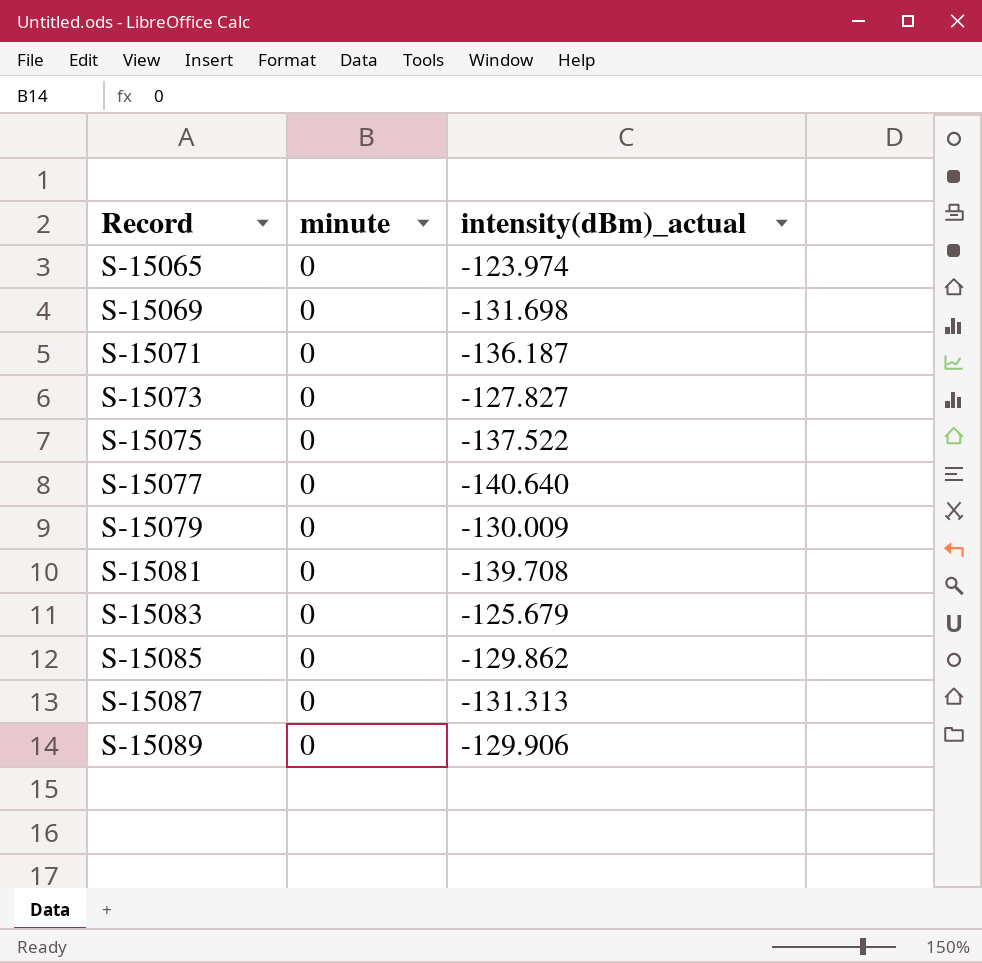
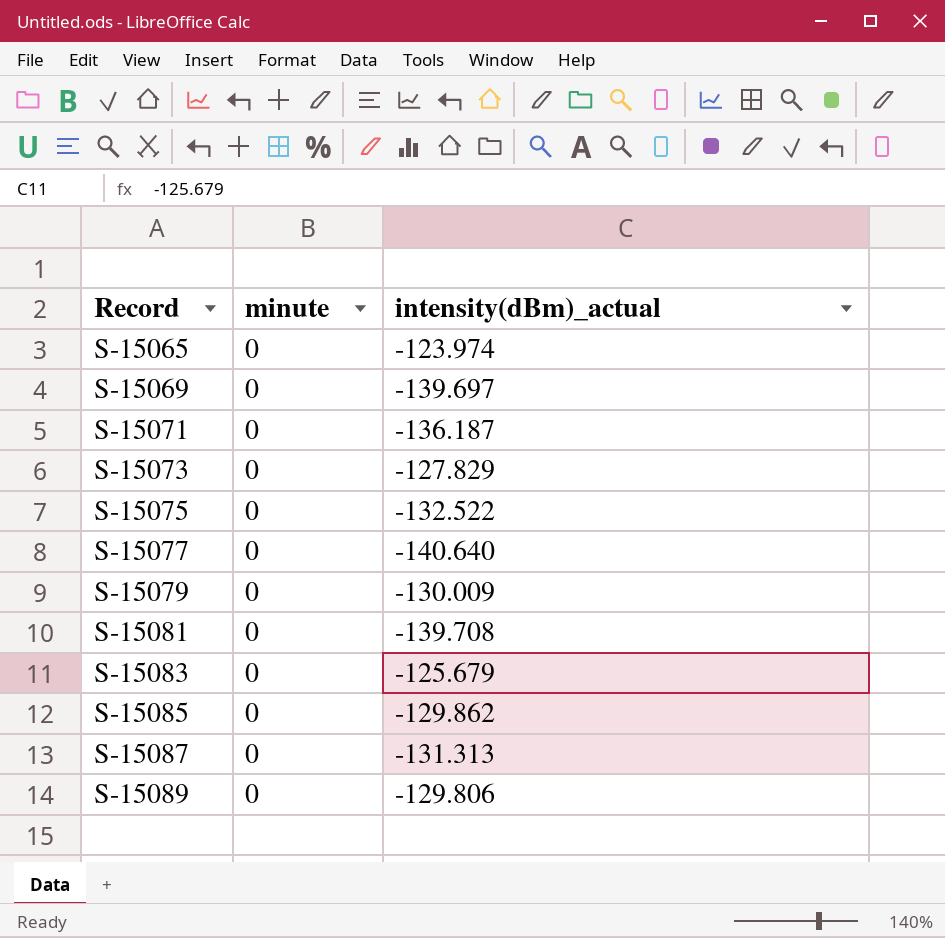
S-15069 | intensity(dBm)_actual: -131.698 -> -139.697
S-15073 | intensity(dBm)_actual: -127.827 -> -127.829
S-15075 | intensity(dBm)_actual: -137.522 -> -132.522
S-15089 | intensity(dBm)_actual: -129.906 -> -129.806

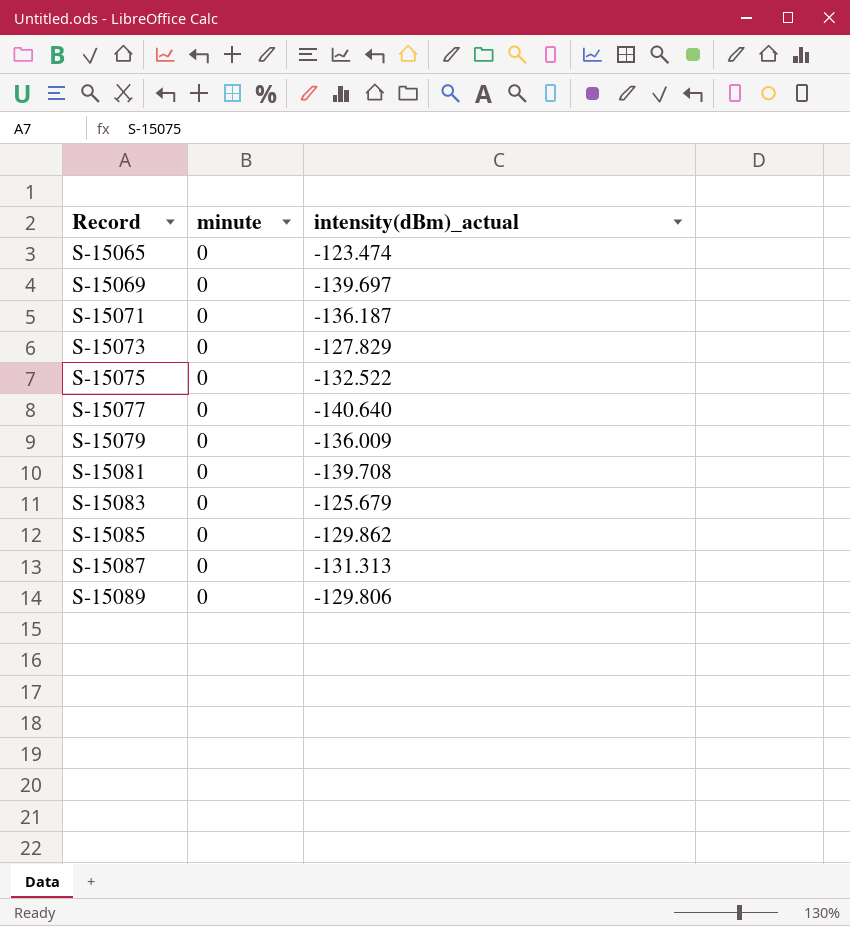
S-15065 | intensity(dBm)_actual: -123.974 -> -123.474
S-15079 | intensity(dBm)_actual: -130.009 -> -136.009

